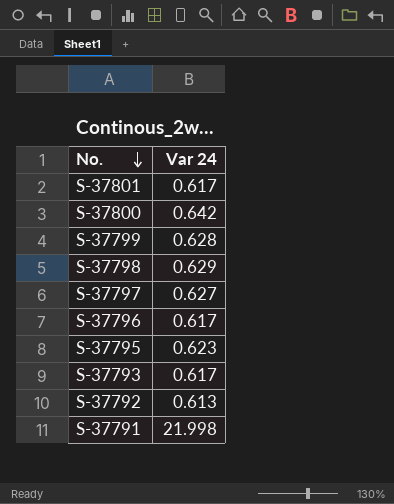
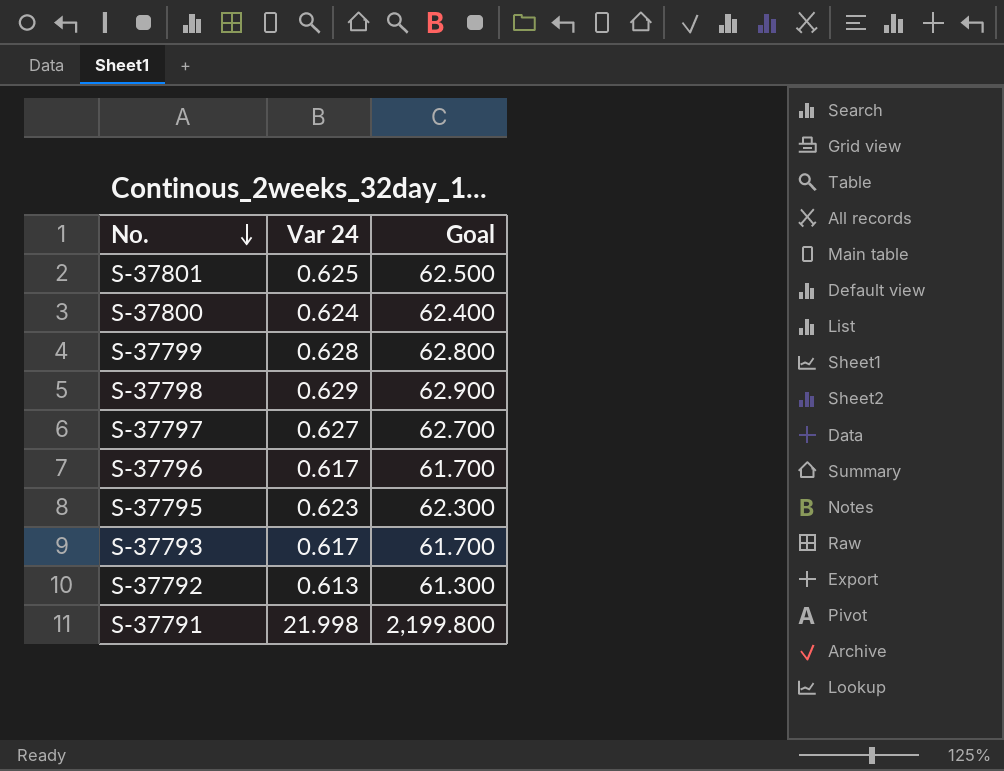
column Goal | formula: none -> [Var 24] * 100
S-37801 | Var 24: 0.617 -> 0.625
S-37800 | Var 24: 0.642 -> 0.624

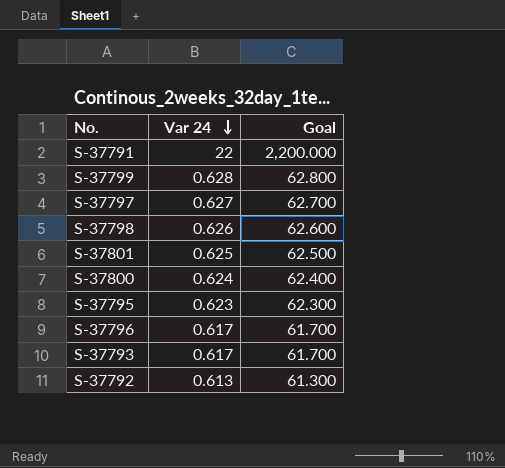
row order: No. descending -> Var 24 descending
S-37791 | Var 24: 21.998 -> 22
S-37791 | Goal: 2,199.800 -> 2,200.000
S-37798 | Var 24: 0.629 -> 0.626
S-37798 | Goal: 62.900 -> 62.600

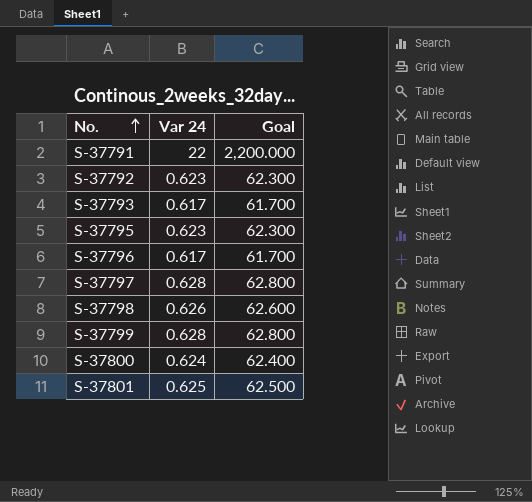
row order: Var 24 descending -> No. ascending
S-37792 | Var 24: 0.613 -> 0.623
S-37792 | Goal: 61.300 -> 62.300
S-37797 | Var 24: 0.627 -> 0.628
S-37797 | Goal: 62.700 -> 62.800

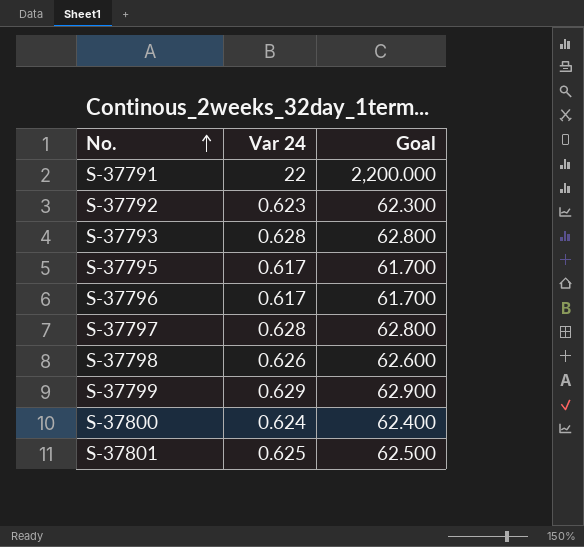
S-37793 | Var 24: 0.617 -> 0.628
S-37793 | Goal: 61.700 -> 62.800
S-37795 | Var 24: 0.623 -> 0.617
S-37795 | Goal: 62.300 -> 61.700
S-37799 | Var 24: 0.628 -> 0.629
S-37799 | Goal: 62.800 -> 62.900

